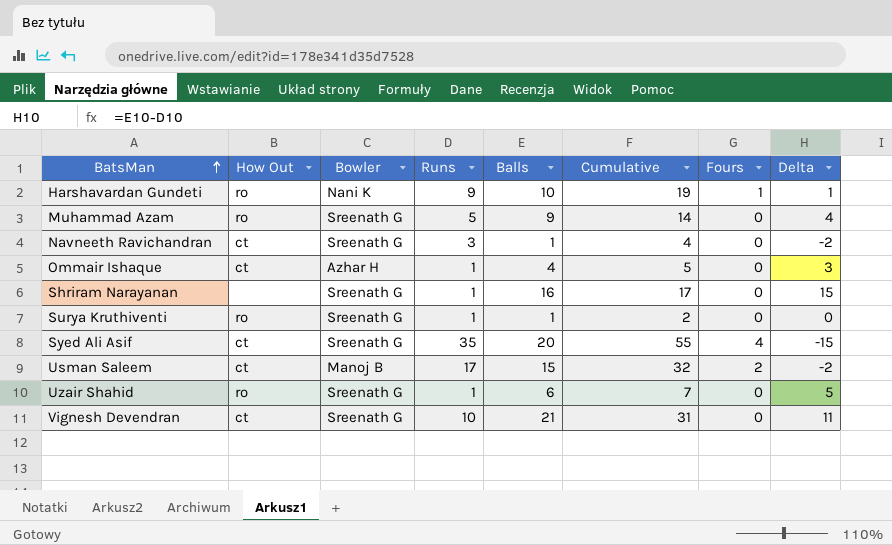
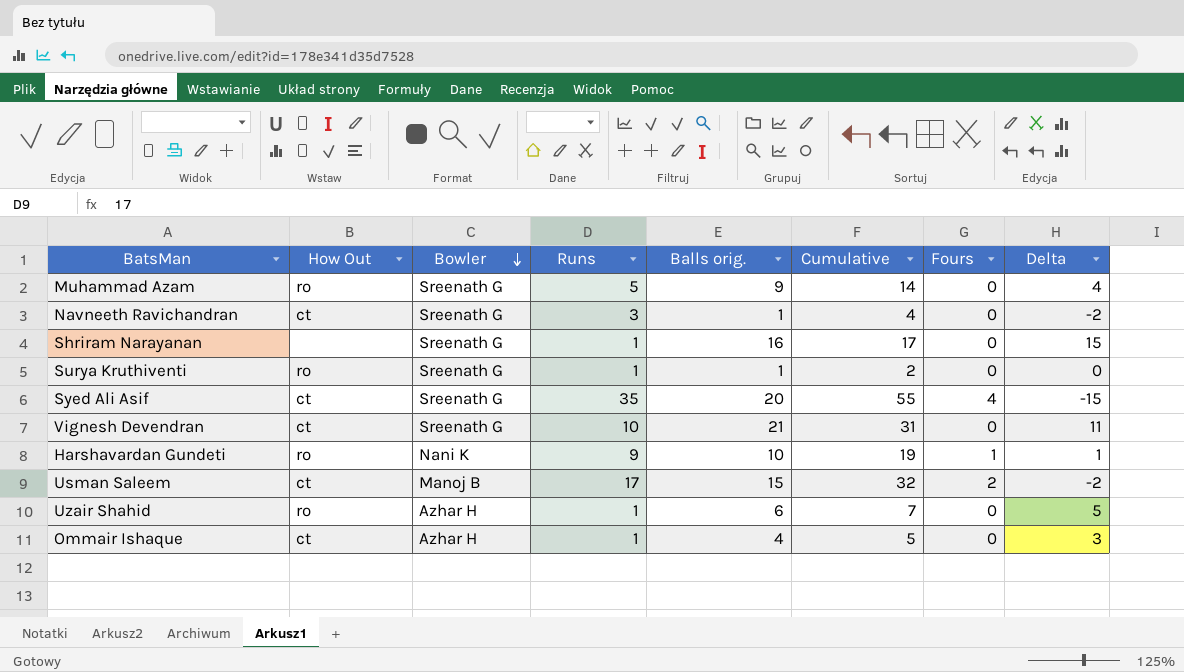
row order: BatsMan ascending -> Bowler descending
column name: Balls -> Balls orig.
Uzair Shahid | Bowler: Sreenath G -> Azhar H

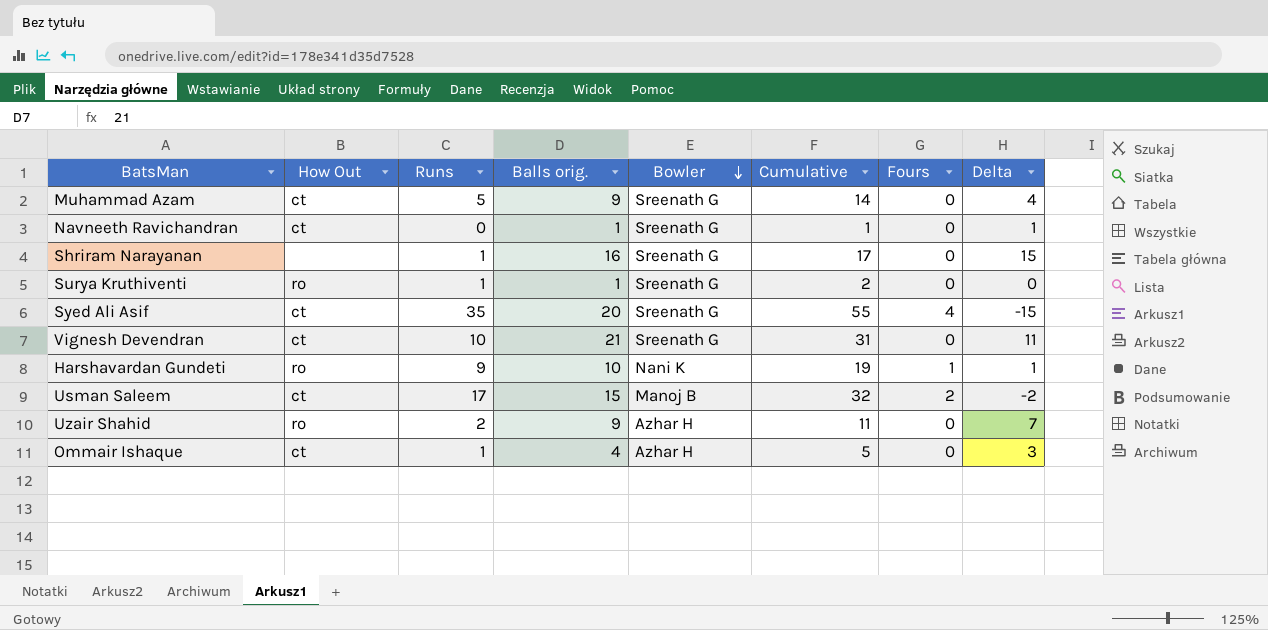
column Bowler | position: 3 -> 5
Muhammad Azam | How Out: ro -> ct
Navneeth Ravichandran | Runs: 3 -> 0
Navneeth Ravichandran | Cumulative: 4 -> 1
Navneeth Ravichandran | Delta: -2 -> 1
Uzair Shahid | Runs: 1 -> 2
Uzair Shahid | Balls orig.: 6 -> 9
Uzair Shahid | Cumulative: 7 -> 11
Uzair Shahid | Delta: 5 -> 7

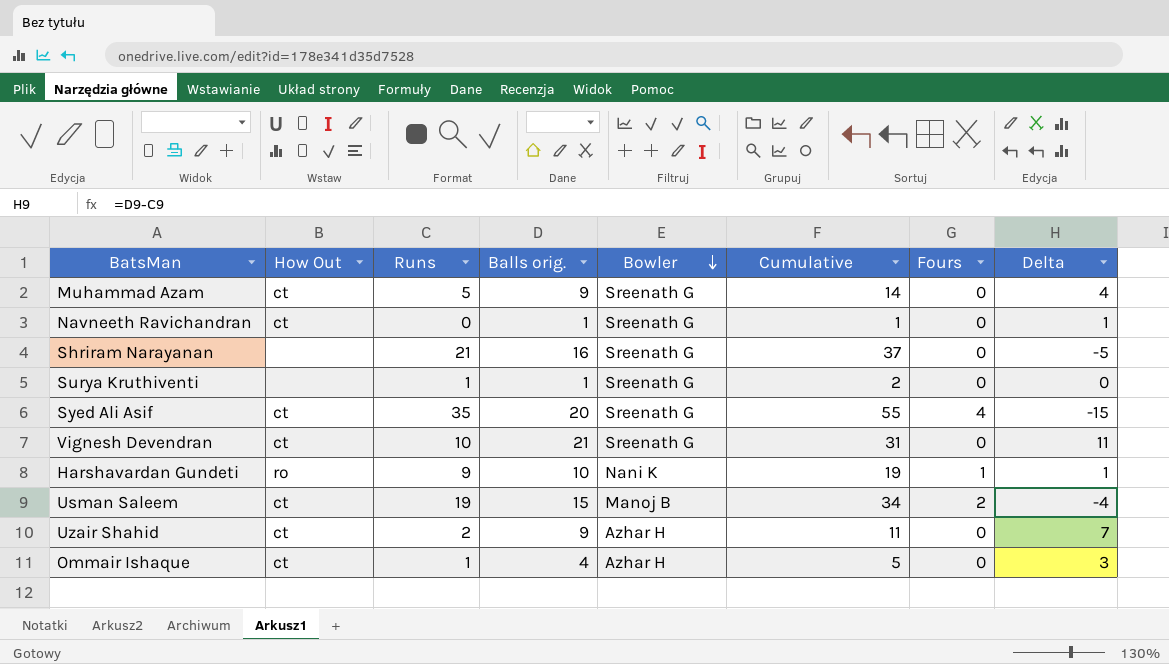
Shriram Narayanan | Runs: 1 -> 21
Shriram Narayanan | Cumulative: 17 -> 37
Shriram Narayanan | Delta: 15 -> -5
Surya Kruthiventi | How Out: ro -> none
Usman Saleem | Runs: 17 -> 19
Usman Saleem | Cumulative: 32 -> 34
Usman Saleem | Delta: -2 -> -4
Uzair Shahid | How Out: ro -> ct

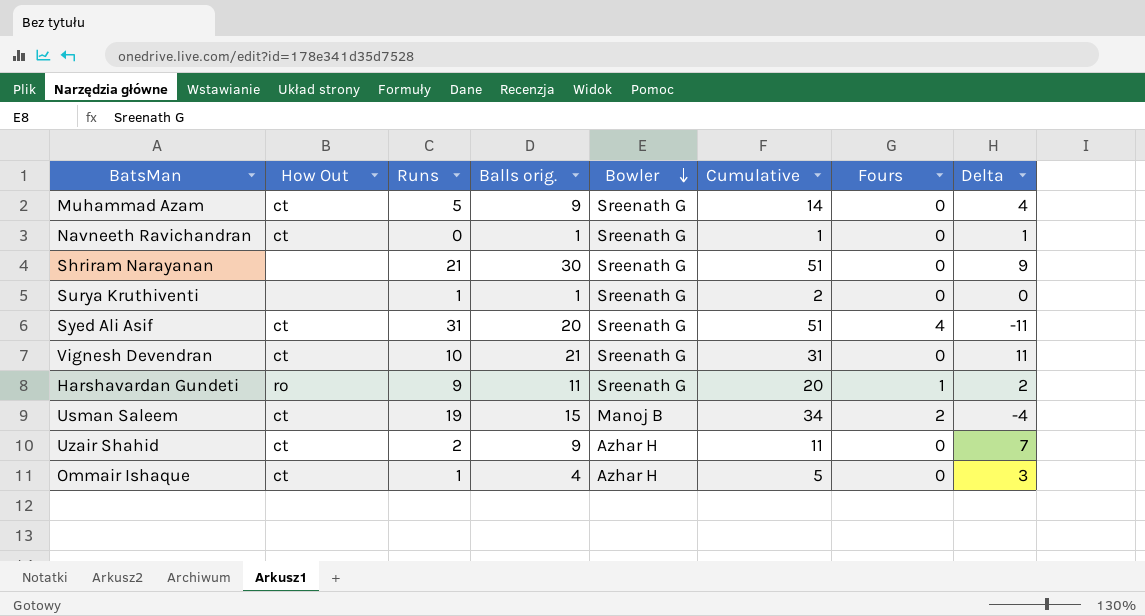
Shriram Narayanan | Balls orig.: 16 -> 30
Shriram Narayanan | Cumulative: 37 -> 51
Shriram Narayanan | Delta: -5 -> 9
Syed Ali Asif | Runs: 35 -> 31
Syed Ali Asif | Cumulative: 55 -> 51
Syed Ali Asif | Delta: -15 -> -11
Harshavardan Gundeti | Balls orig.: 10 -> 11
Harshavardan Gundeti | Bowler: Nani K -> Sreenath G
Harshavardan Gundeti | Cumulative: 19 -> 20
Harshavardan Gundeti | Delta: 1 -> 2

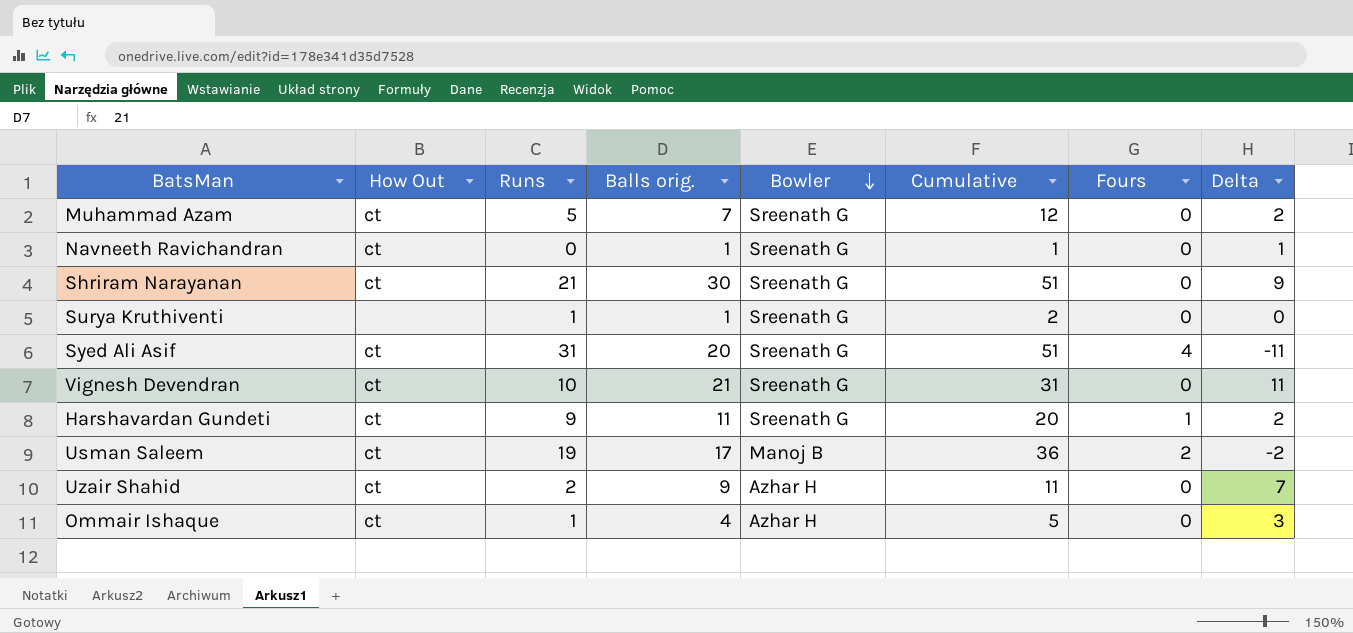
Muhammad Azam | Balls orig.: 9 -> 7
Muhammad Azam | Cumulative: 14 -> 12
Muhammad Azam | Delta: 4 -> 2
Shriram Narayanan | How Out: none -> ct
Harshavardan Gundeti | How Out: ro -> ct
Usman Saleem | Balls orig.: 15 -> 17
Usman Saleem | Cumulative: 34 -> 36
Usman Saleem | Delta: -4 -> -2

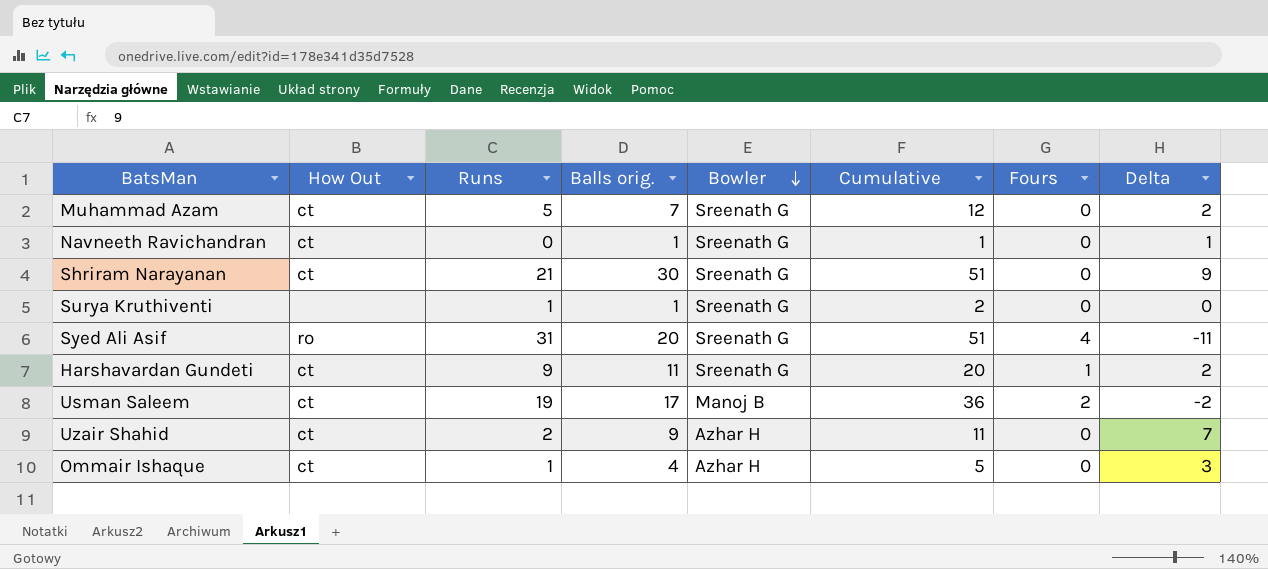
row Vignesh Devendran: ct | 10 | 21 | Sreenath G | 31 | 0 | 11 -> none
Syed Ali Asif | How Out: ct -> ro

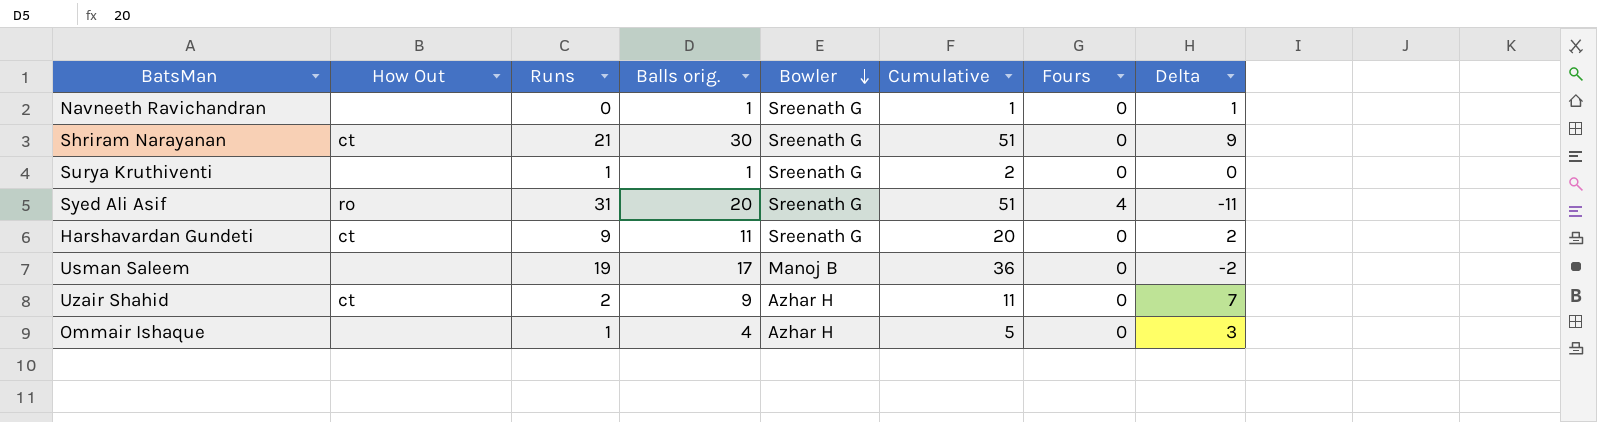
row Muhammad Azam: ct | 5 | 7 | Sreenath G | 12 | 0 | 2 -> none
Navneeth Ravichandran | How Out: ct -> none
Harshavardan Gundeti | Fours: 1 -> 0
Usman Saleem | How Out: ct -> none
Usman Saleem | Fours: 2 -> 0
Ommair Ishaque | How Out: ct -> none

